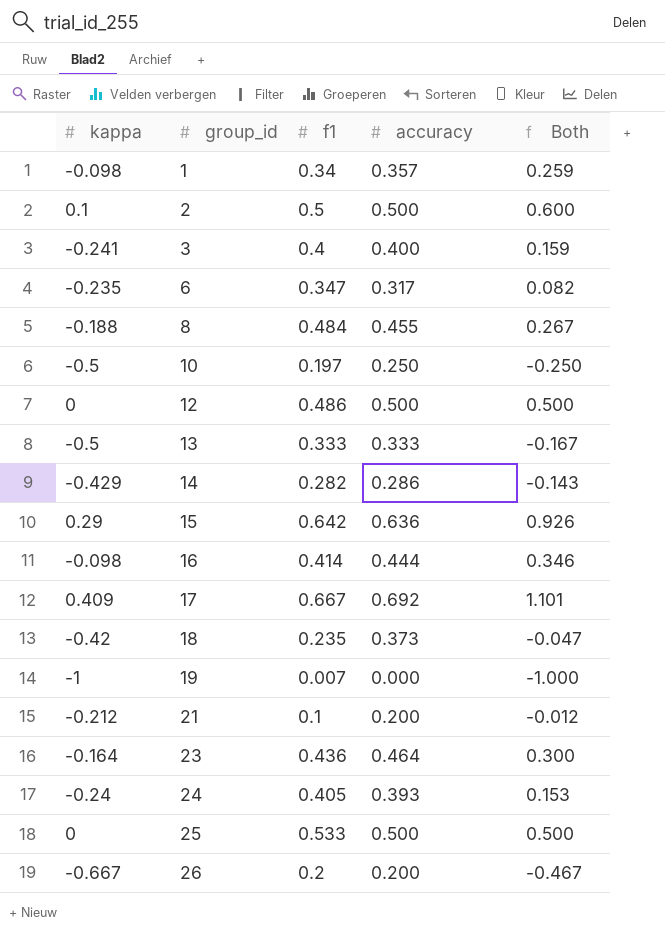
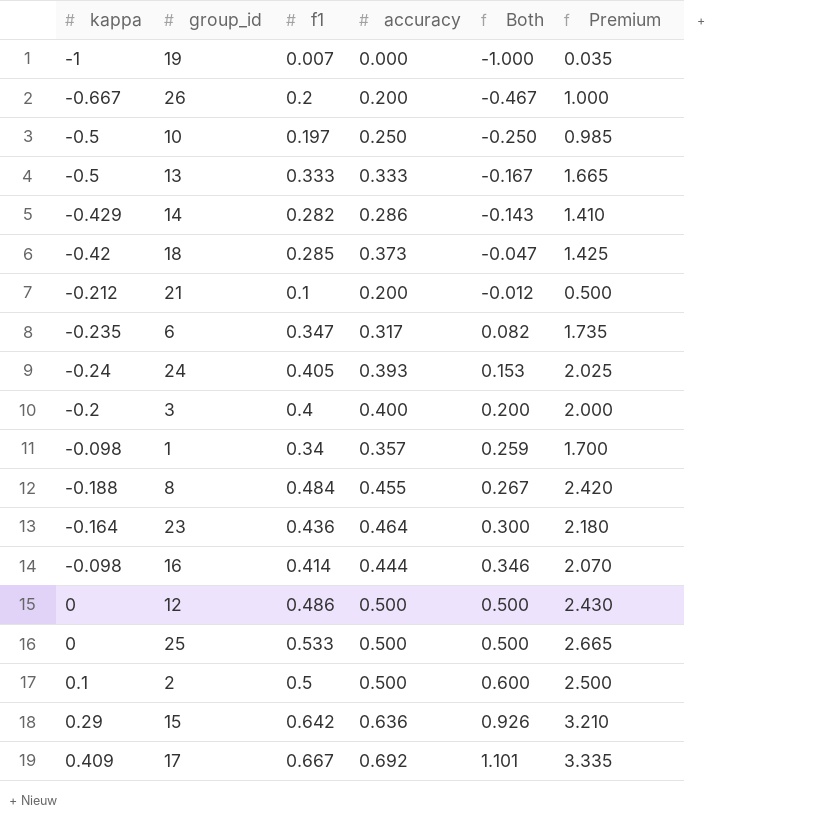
row order: group_id ascending -> Both ascending
column Premium | formula: none -> [f1] * 5
18 | f1: 0.235 -> 0.285
3 | kappa: -0.241 -> -0.2
3 | Both: 0.159 -> 0.200

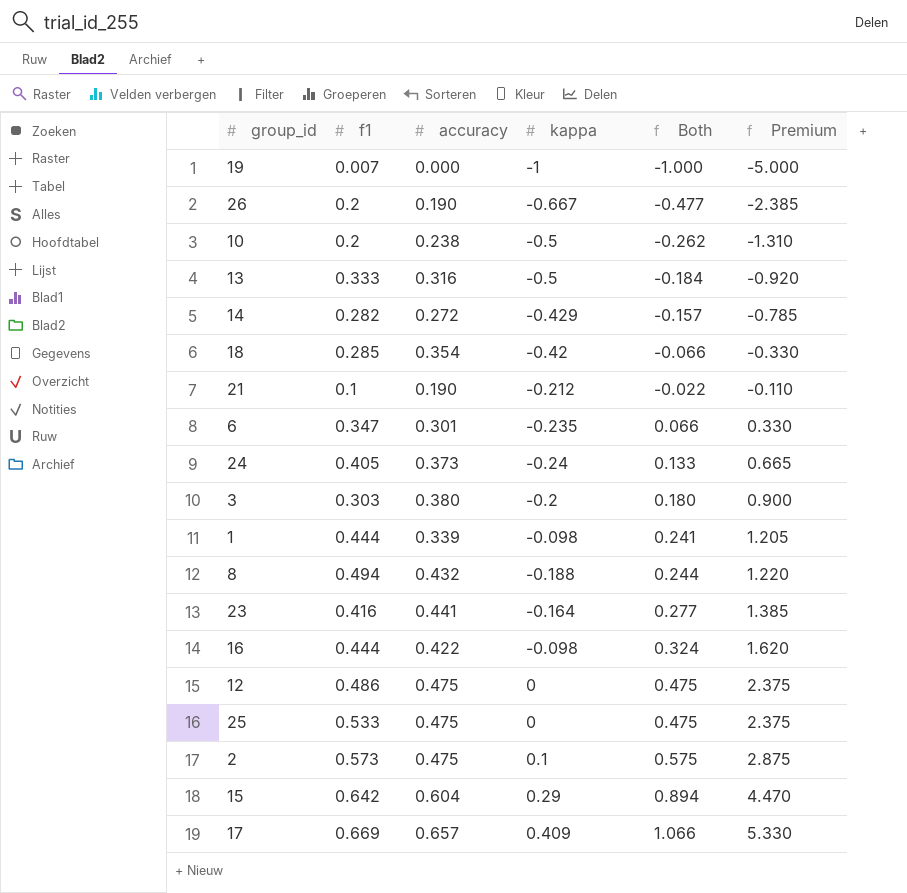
column kappa | position: 1 -> 4
column Premium | formula: [f1] * 5 -> [Both] * 5
26 | accuracy: 0.200 -> 0.190
26 | Both: -0.467 -> -0.477
10 | f1: 0.197 -> 0.2
10 | accuracy: 0.250 -> 0.238
10 | Both: -0.250 -> -0.262
13 | accuracy: 0.333 -> 0.316
13 | Both: -0.167 -> -0.184
14 | accuracy: 0.286 -> 0.272
14 | Both: -0.143 -> -0.157
18 | accuracy: 0.373 -> 0.354
18 | Both: -0.047 -> -0.066
21 | accuracy: 0.200 -> 0.190
21 | Both: -0.012 -> -0.022
6 | accuracy: 0.317 -> 0.301
6 | Both: 0.082 -> 0.066
24 | accuracy: 0.393 -> 0.373
24 | Both: 0.153 -> 0.133
3 | f1: 0.4 -> 0.303
3 | accuracy: 0.400 -> 0.380
3 | Both: 0.200 -> 0.180
1 | f1: 0.34 -> 0.444
1 | accuracy: 0.357 -> 0.339
1 | Both: 0.259 -> 0.241
8 | f1: 0.484 -> 0.494
8 | accuracy: 0.455 -> 0.432
8 | Both: 0.267 -> 0.244
23 | f1: 0.436 -> 0.416
23 | accuracy: 0.464 -> 0.441
23 | Both: 0.300 -> 0.277
16 | f1: 0.414 -> 0.444
16 | accuracy: 0.444 -> 0.422
16 | Both: 0.346 -> 0.324
12 | accuracy: 0.500 -> 0.475
12 | Both: 0.500 -> 0.475
25 | accuracy: 0.500 -> 0.475
25 | Both: 0.500 -> 0.475
2 | f1: 0.5 -> 0.573
2 | accuracy: 0.500 -> 0.475
2 | Both: 0.600 -> 0.575
15 | accuracy: 0.636 -> 0.604
15 | Both: 0.926 -> 0.894
17 | f1: 0.667 -> 0.669
17 | accuracy: 0.692 -> 0.657
17 | Both: 1.101 -> 1.066

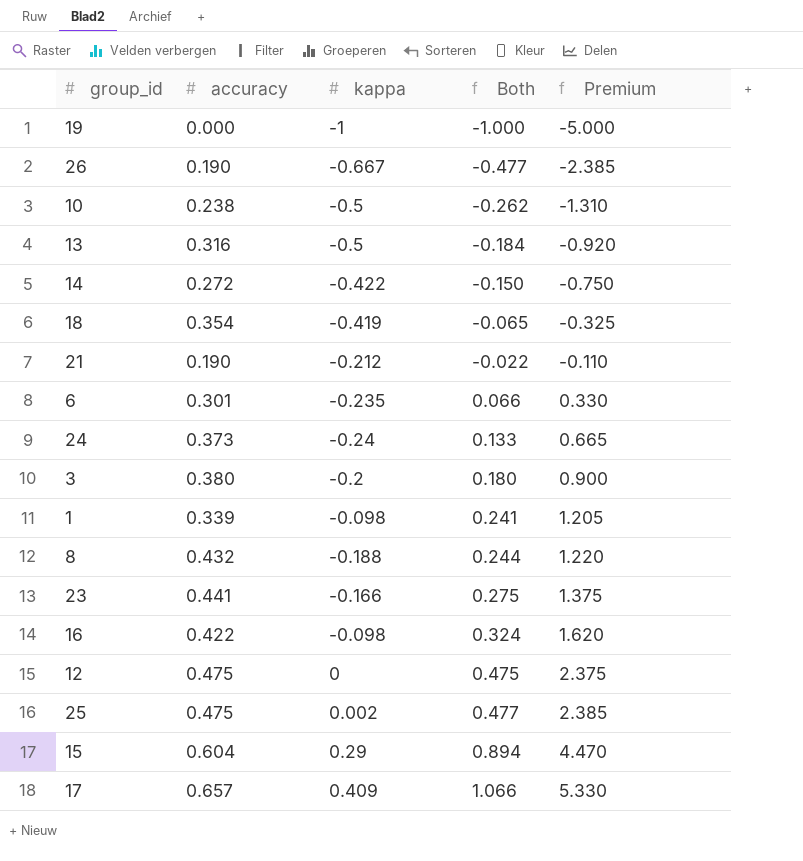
column f1 | position: 2 -> none
row 2: 0.573 | 0.475 | 0.1 | 0.575 | 2.875 -> none
14 | kappa: -0.429 -> -0.422
14 | Both: -0.157 -> -0.150
14 | Premium: -0.785 -> -0.750
18 | kappa: -0.42 -> -0.419
18 | Both: -0.066 -> -0.065
18 | Premium: -0.330 -> -0.325
23 | kappa: -0.164 -> -0.166
23 | Both: 0.277 -> 0.275
23 | Premium: 1.385 -> 1.375
25 | kappa: 0 -> 0.002
25 | Both: 0.475 -> 0.477
25 | Premium: 2.375 -> 2.385

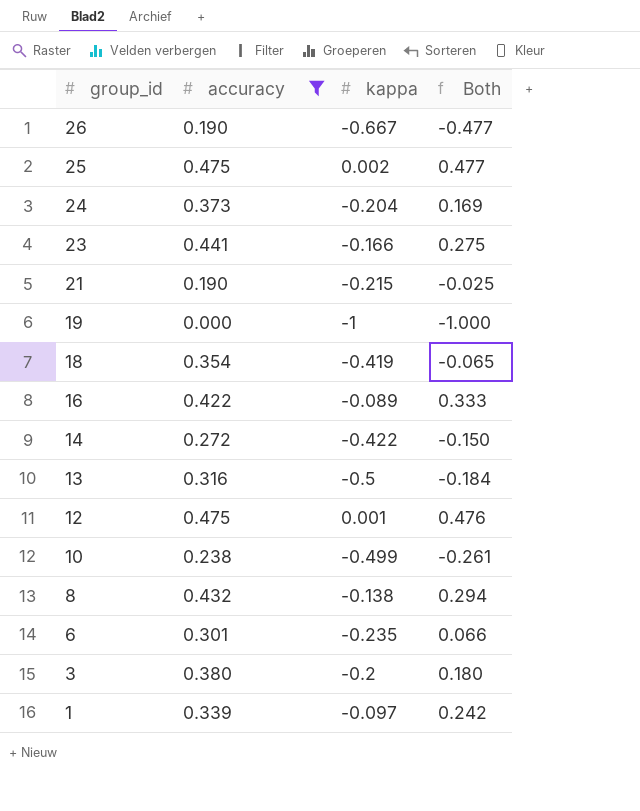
filter: none -> accuracy <= 0.475
row order: Both ascending -> group_id descending
column Premium | formula: [Both] * 5 -> none
24 | kappa: -0.24 -> -0.204
24 | Both: 0.133 -> 0.169
21 | kappa: -0.212 -> -0.215
21 | Both: -0.022 -> -0.025
16 | kappa: -0.098 -> -0.089
16 | Both: 0.324 -> 0.333
12 | kappa: 0 -> 0.001
12 | Both: 0.475 -> 0.476
10 | kappa: -0.5 -> -0.499
10 | Both: -0.262 -> -0.261
8 | kappa: -0.188 -> -0.138
8 | Both: 0.244 -> 0.294
1 | kappa: -0.098 -> -0.097
1 | Both: 0.241 -> 0.242

